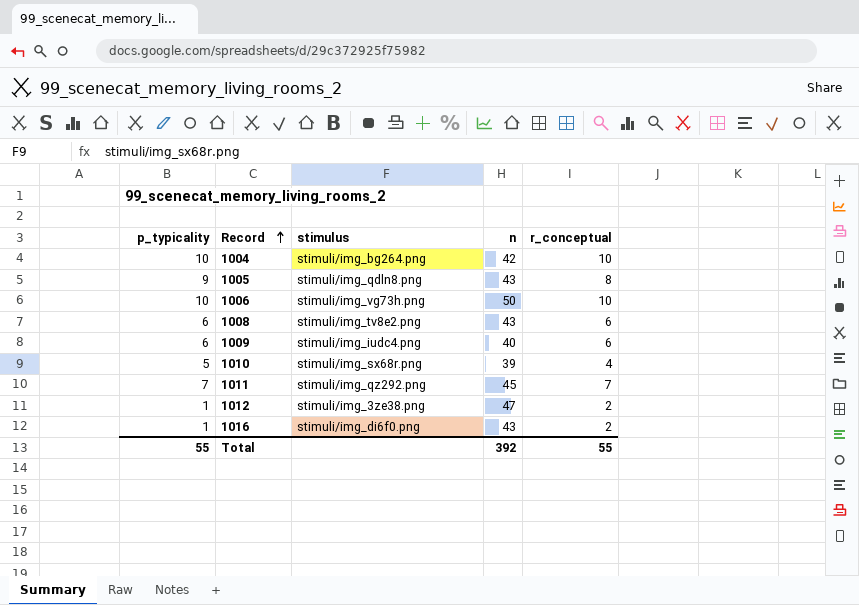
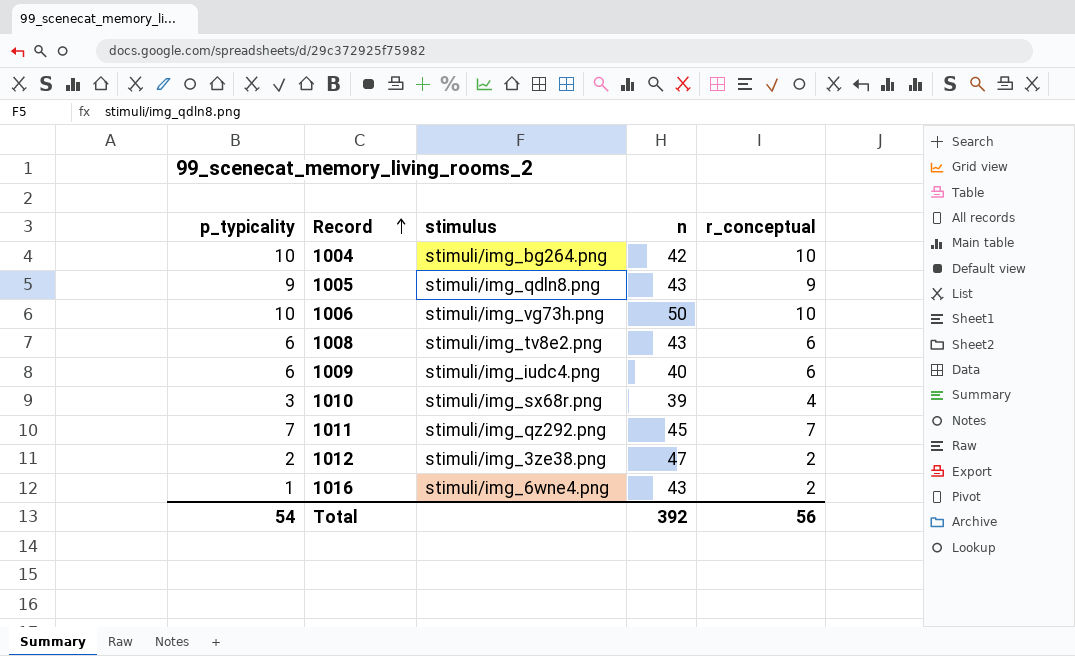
1005 | r_conceptual: 8 -> 9
1010 | p_typicality: 5 -> 3
1012 | p_typicality: 1 -> 2
1016 | stimulus: stimuli/img_di6f0.png -> stimuli/img_6wne4.png
Total | p_typicality: 55 -> 54
Total | r_conceptual: 55 -> 56

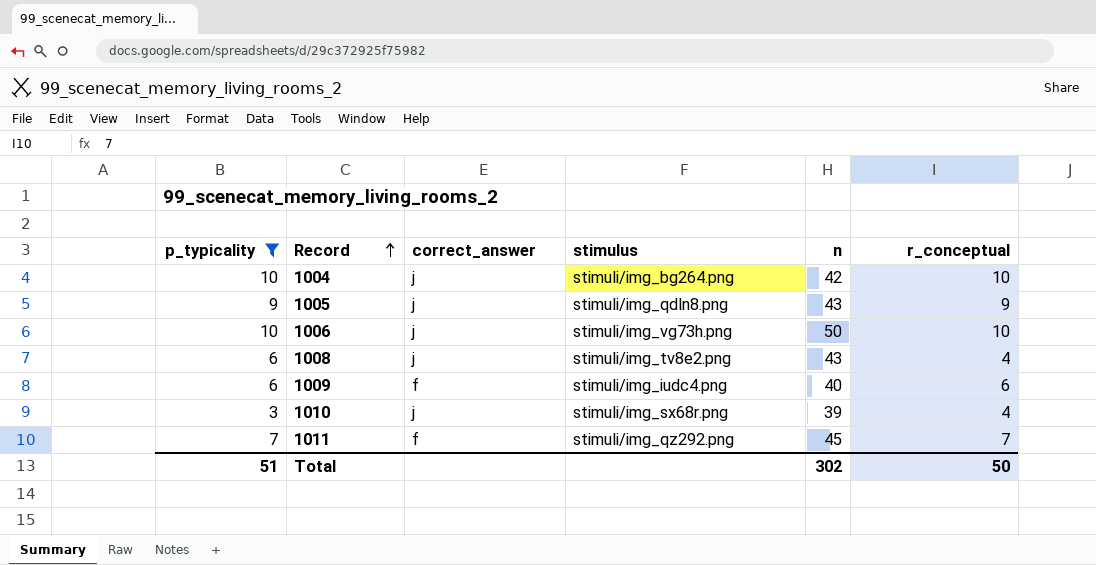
filter: none -> p_typicality >= 3
column correct_answer | position: none -> 3
1008 | r_conceptual: 6 -> 4
Total | p_typicality: 54 -> 51
Total | n: 392 -> 302
Total | r_conceptual: 56 -> 50

